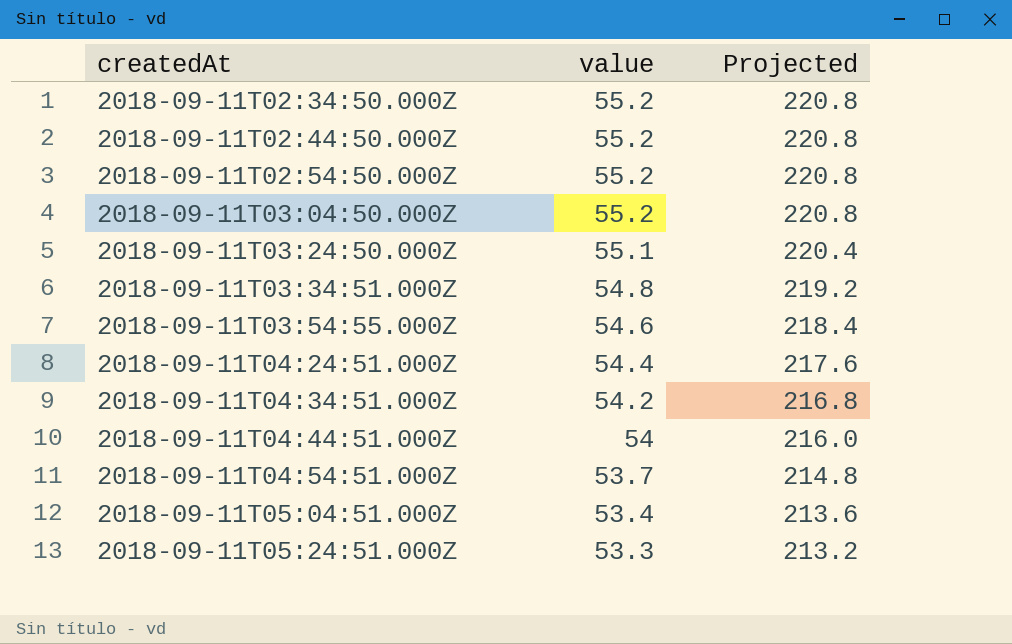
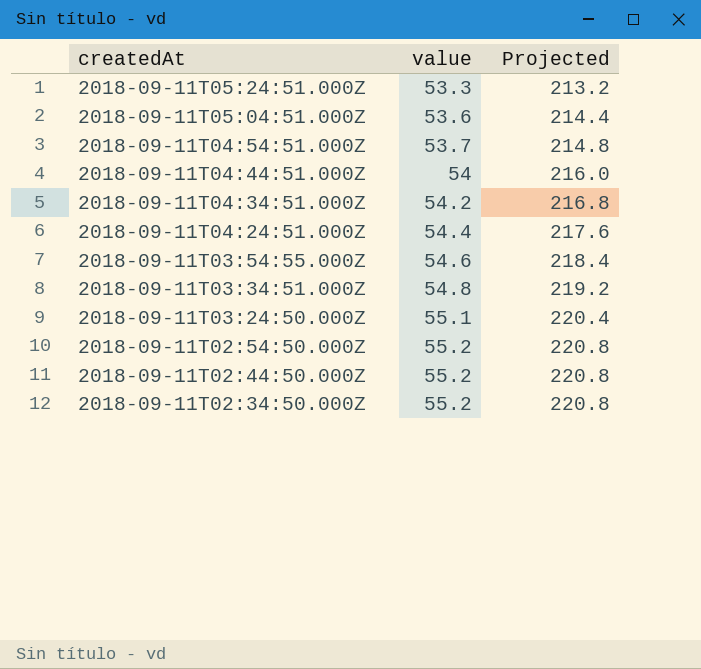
row order: createdAt ascending -> createdAt descending
row 2018-09-11T03:04:50.000Z: 55.2 | 220.8 -> none
2018-09-11T05:04:51.000Z | value: 53.4 -> 53.6
2018-09-11T05:04:51.000Z | Projected: 213.6 -> 214.4

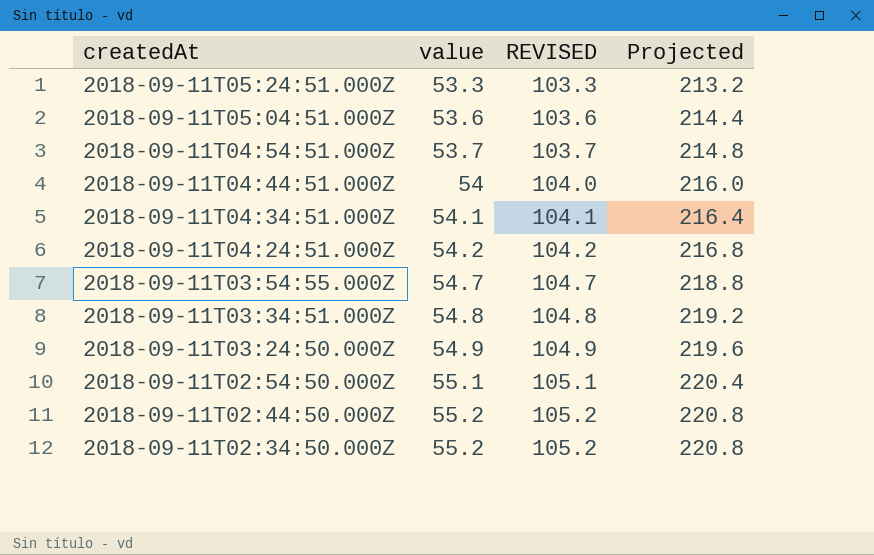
column REVISED | formula: none -> [value] + 50
2018-09-11T04:34:51.000Z | value: 54.2 -> 54.1
2018-09-11T04:34:51.000Z | Projected: 216.8 -> 216.4
2018-09-11T04:24:51.000Z | value: 54.4 -> 54.2
2018-09-11T04:24:51.000Z | Projected: 217.6 -> 216.8
2018-09-11T03:54:55.000Z | value: 54.6 -> 54.7
2018-09-11T03:54:55.000Z | Projected: 218.4 -> 218.8
2018-09-11T03:24:50.000Z | value: 55.1 -> 54.9
2018-09-11T03:24:50.000Z | Projected: 220.4 -> 219.6
2018-09-11T02:54:50.000Z | value: 55.2 -> 55.1
2018-09-11T02:54:50.000Z | Projected: 220.8 -> 220.4

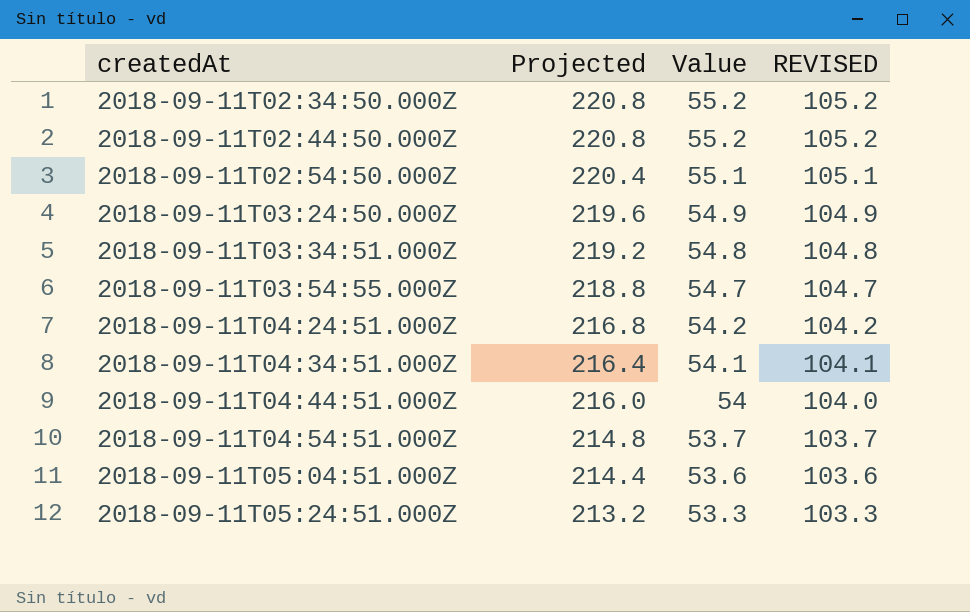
row order: createdAt descending -> createdAt ascending
column Projected | position: 4 -> 2
column name: value -> Value

